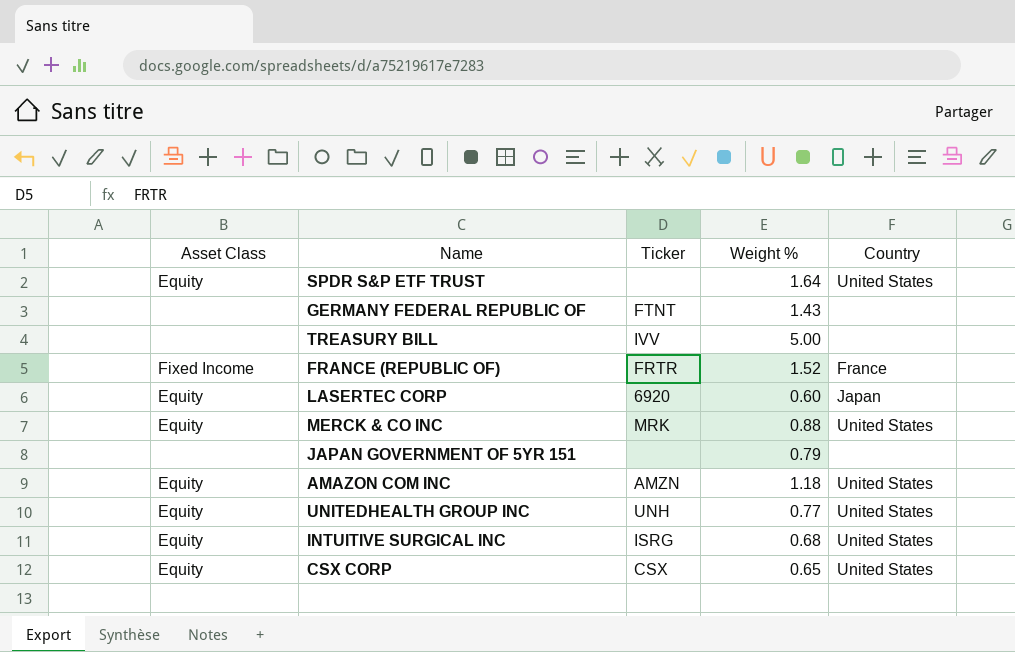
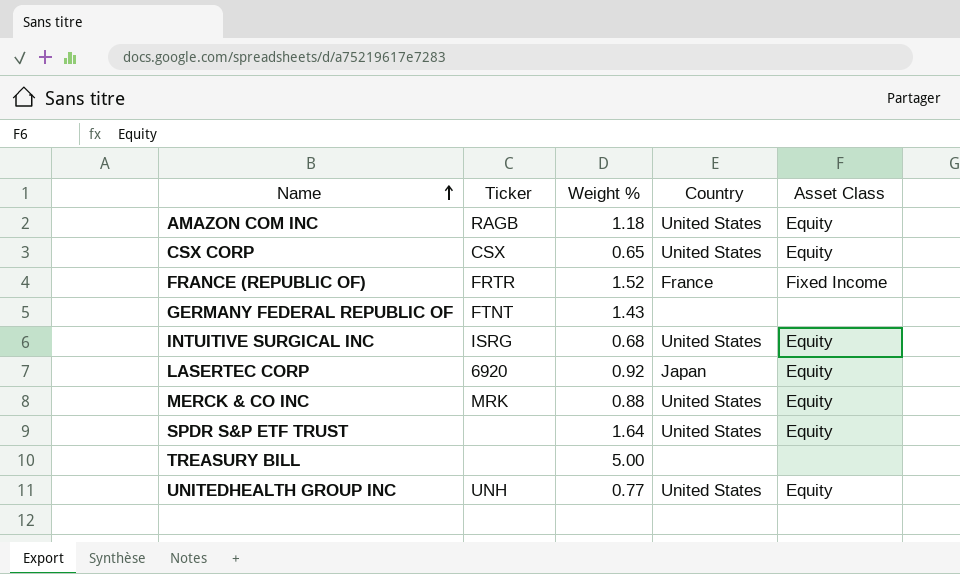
row order: none -> Name ascending
column Asset Class | position: 1 -> 5
row JAPAN GOVERNMENT OF 5YR 151: none | none | 0.79 | none -> none
AMAZON COM INC | Ticker: AMZN -> RAGB
LASERTEC CORP | Weight %: 0.60 -> 0.92
TREASURY BILL | Ticker: IVV -> none

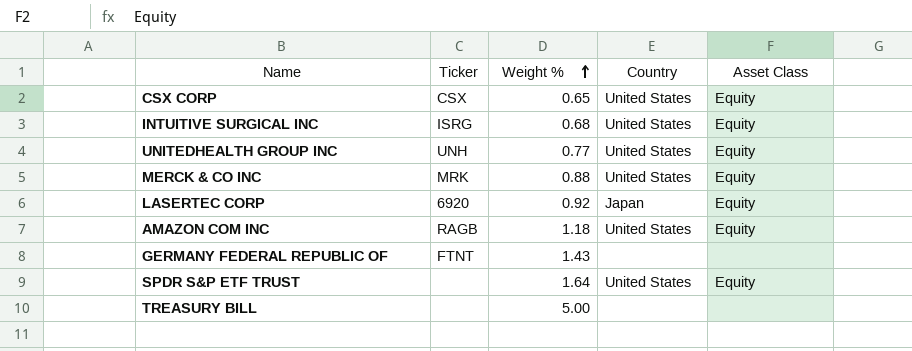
row order: Name ascending -> Weight % ascending
row FRANCE (REPUBLIC OF): FRTR | 1.52 | France | Fixed Income -> none

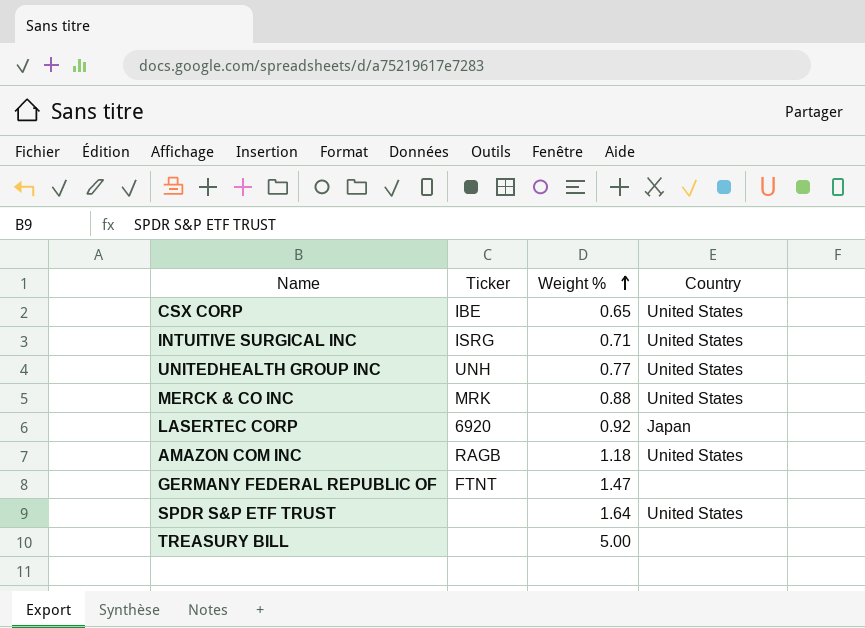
column Asset Class | position: 5 -> none
CSX CORP | Ticker: CSX -> IBE
INTUITIVE SURGICAL INC | Weight %: 0.68 -> 0.71
GERMANY FEDERAL REPUBLIC OF | Weight %: 1.43 -> 1.47

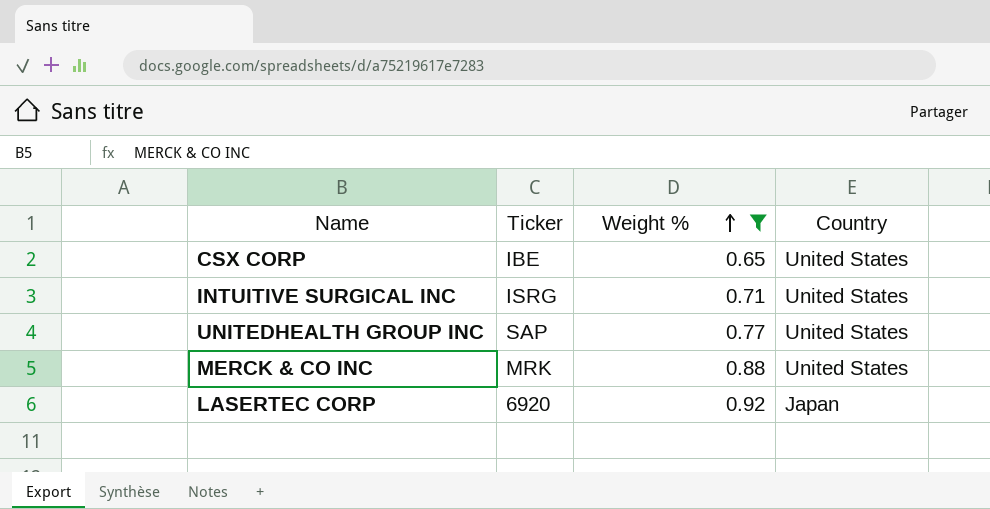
filter: none -> Weight % <= 0.92
UNITEDHEALTH GROUP INC | Ticker: UNH -> SAP

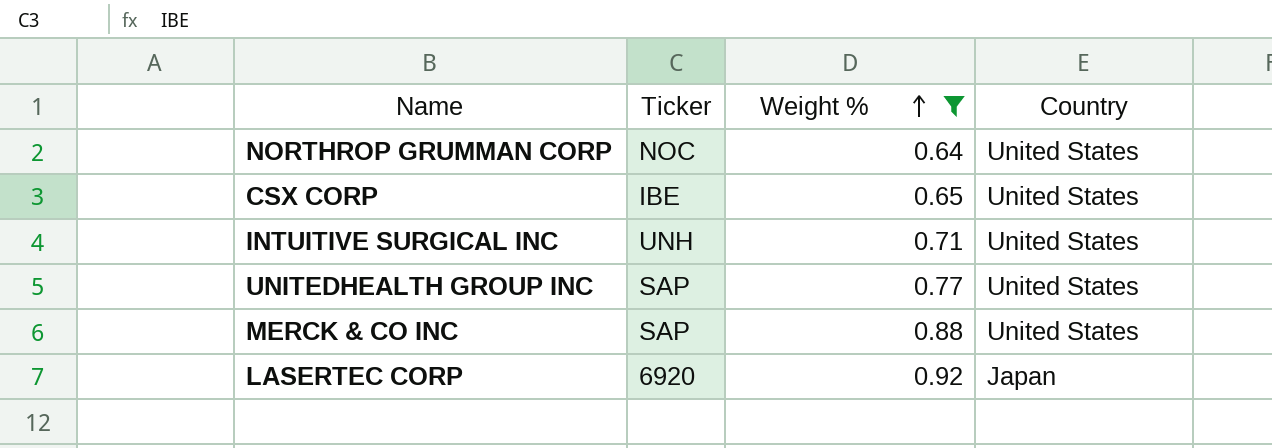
row NORTHROP GRUMMAN CORP: none -> NOC | 0.64 | United States
INTUITIVE SURGICAL INC | Ticker: ISRG -> UNH
MERCK & CO INC | Ticker: MRK -> SAP

